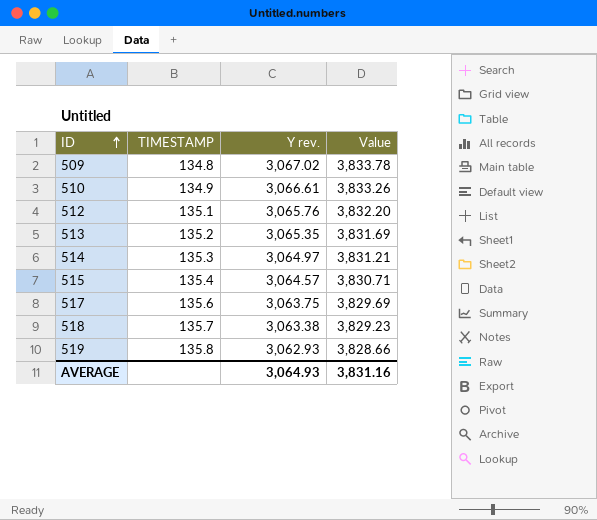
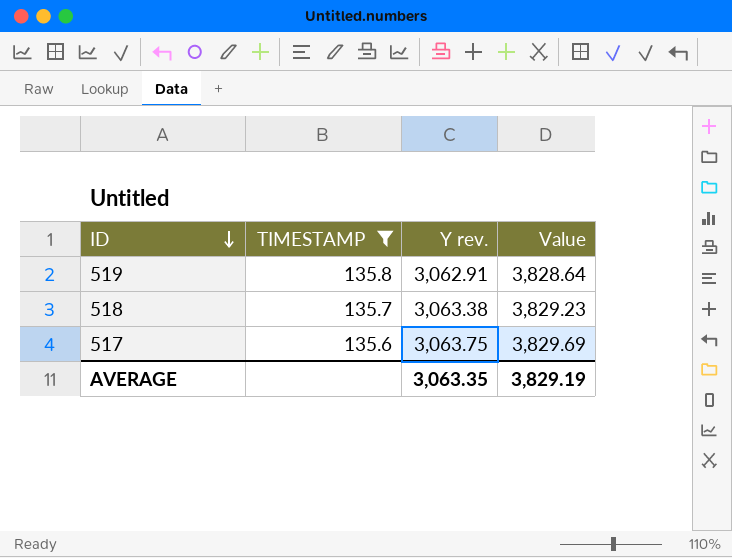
filter: none -> TIMESTAMP >= 135.6
row order: ID ascending -> ID descending
519 | Y rev.: 3,062.93 -> 3,062.91
519 | Value: 3,828.66 -> 3,828.64
AVERAGE | Y rev.: 3,064.93 -> 3,063.35
AVERAGE | Value: 3,831.16 -> 3,829.19

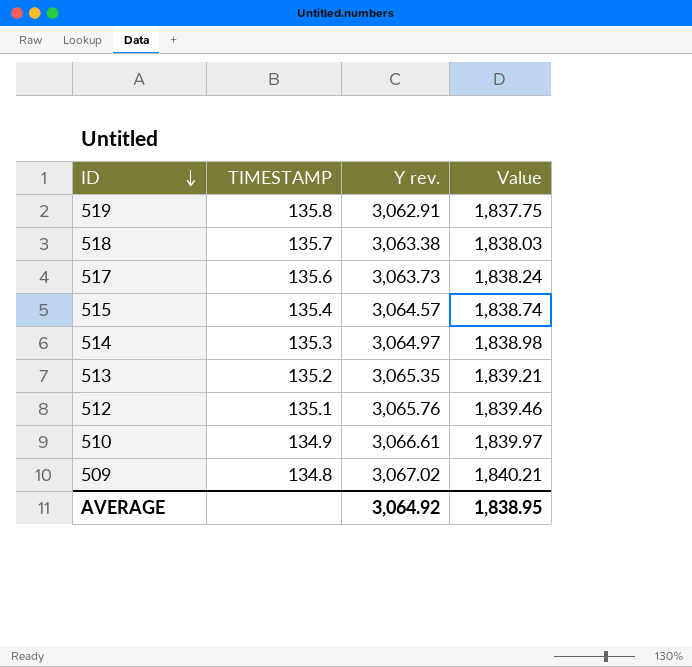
filter: TIMESTAMP >= 135.6 -> none
column Value | formula: [Y rev.] * 1.25 -> [Y rev.] * 0.6
517 | Y rev.: 3,063.75 -> 3,063.73
AVERAGE | Y rev.: 3,063.35 -> 3,064.92
AVERAGE | Value: 3,829.19 -> 1,838.95

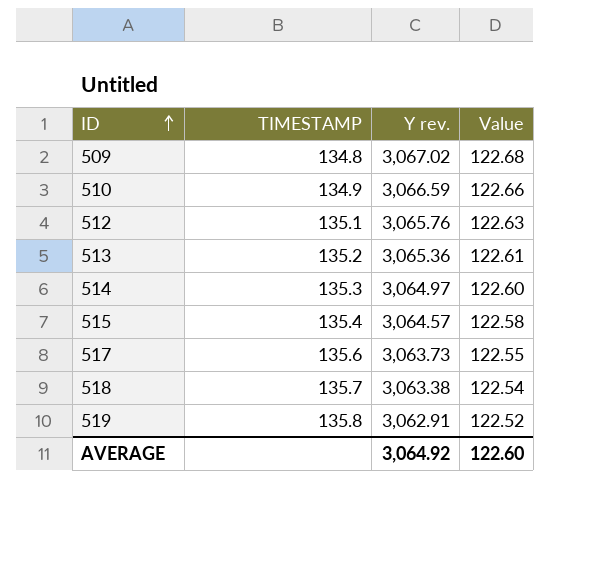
row order: ID descending -> ID ascending
column Value | formula: [Y rev.] * 0.6 -> [Y rev.] * 0.04
510 | Y rev.: 3,066.61 -> 3,066.59
513 | Y rev.: 3,065.35 -> 3,065.36
AVERAGE | Value: 1,838.95 -> 122.60

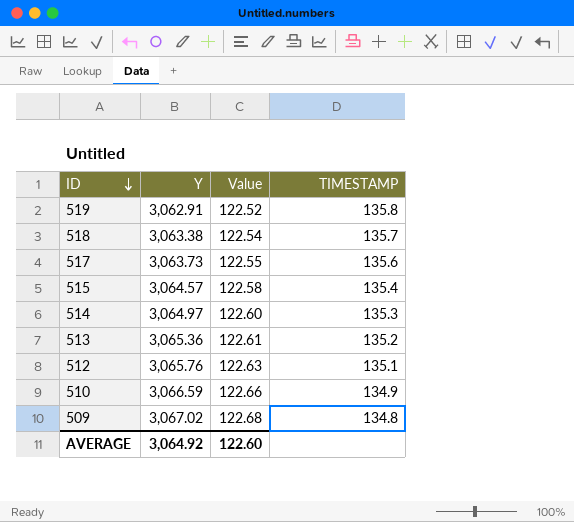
row order: ID ascending -> ID descending
column name: Y rev. -> Y
column TIMESTAMP | position: 2 -> 4

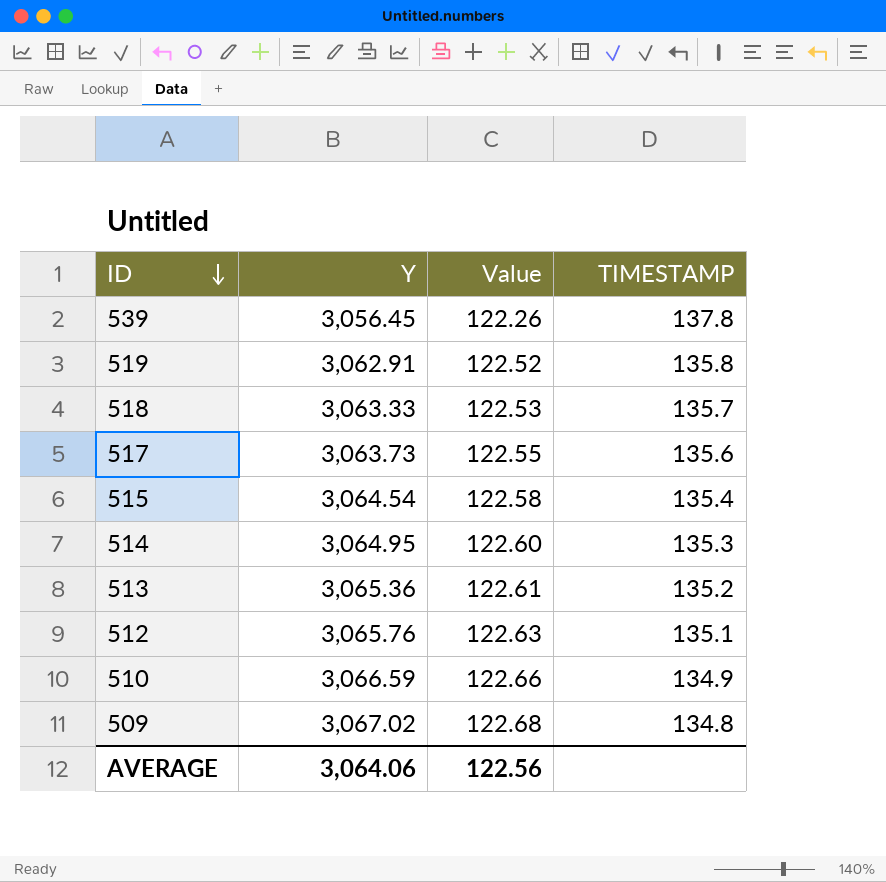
row 539: none -> 3,056.45 | 122.26 | 137.8
518 | Y: 3,063.38 -> 3,063.33
518 | Value: 122.54 -> 122.53
515 | Y: 3,064.57 -> 3,064.54
514 | Y: 3,064.97 -> 3,064.95
AVERAGE | Y: 3,064.92 -> 3,064.06
AVERAGE | Value: 122.60 -> 122.56

